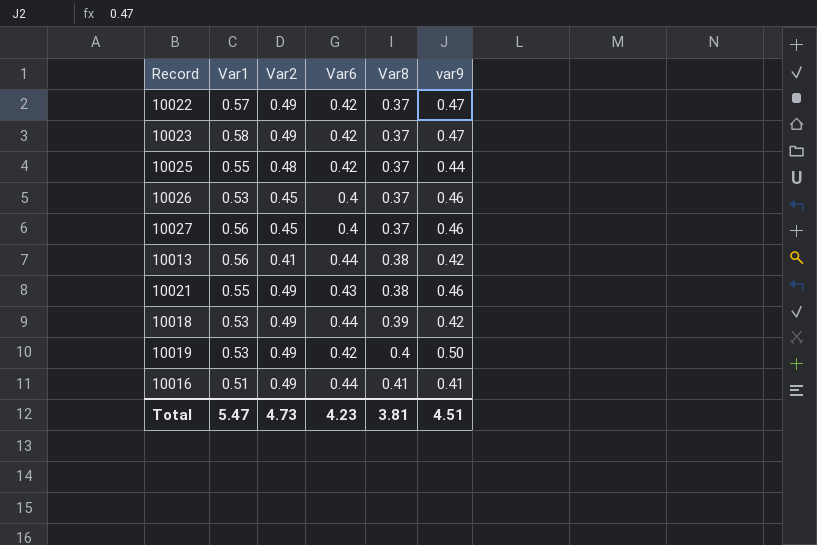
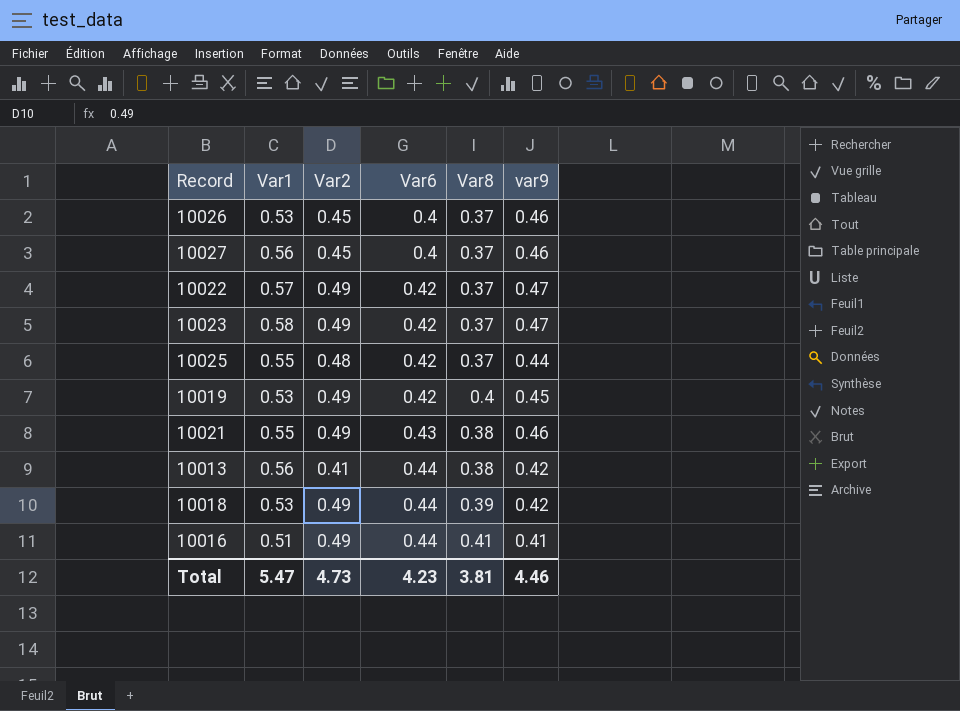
row order: Var8 ascending -> Var6 ascending
10019 | var9: 0.50 -> 0.45
Total | var9: 4.51 -> 4.46

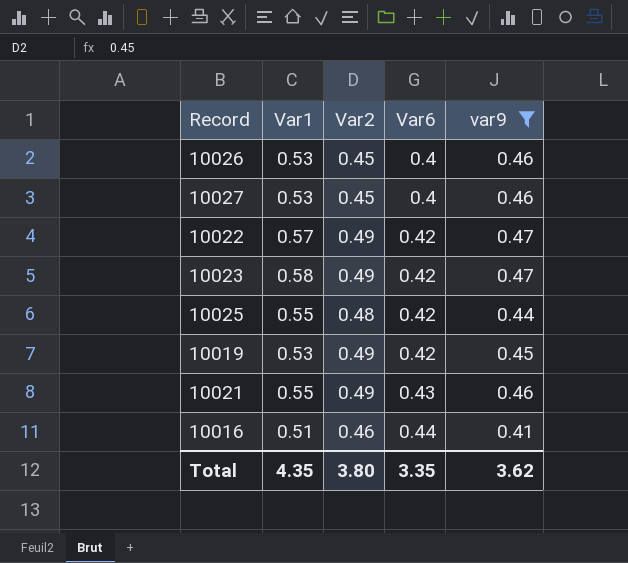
filter: none -> var9 != 0.42
column Var8 | position: 5 -> none
10027 | Var1: 0.56 -> 0.53
10016 | Var2: 0.49 -> 0.46
Total | Var1: 5.47 -> 4.35
Total | Var2: 4.73 -> 3.80
Total | Var6: 4.23 -> 3.35
Total | var9: 4.46 -> 3.62

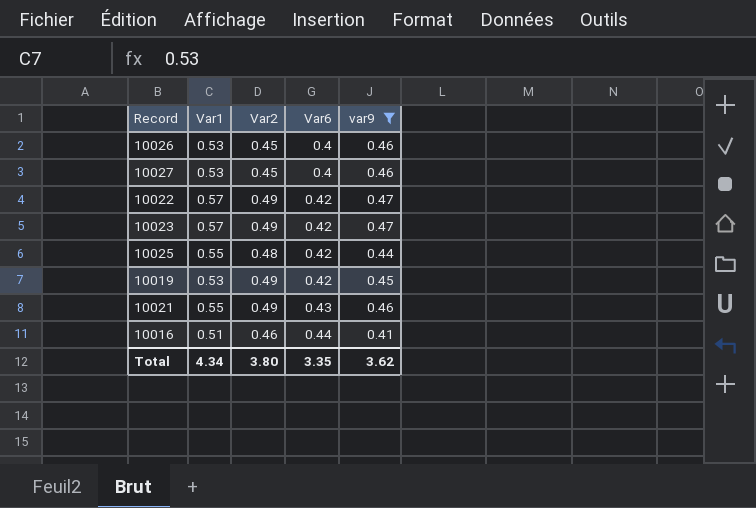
10023 | Var1: 0.58 -> 0.57
Total | Var1: 4.35 -> 4.34

